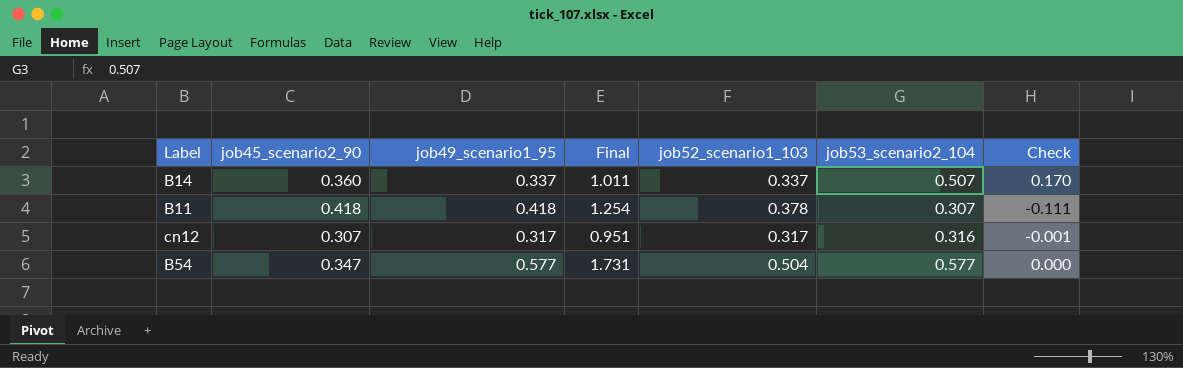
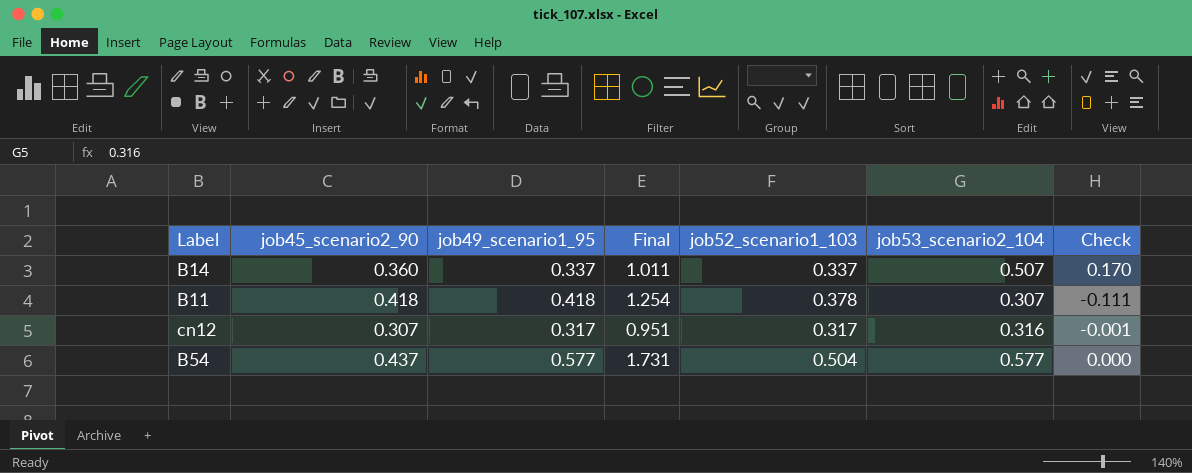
B54 | job45_scenario2_90: 0.347 -> 0.437

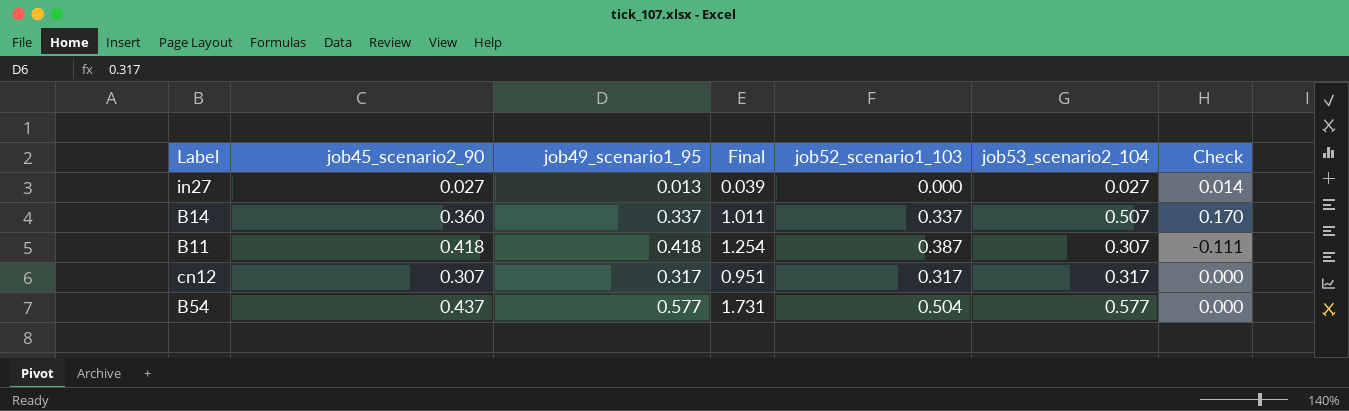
row in27: none -> 0.027 | 0.013 | 0.039 | 0.000 | 0.027 | 0.014
B11 | job52_scenario1_103: 0.378 -> 0.387
cn12 | job53_scenario2_104: 0.316 -> 0.317
cn12 | Check: -0.001 -> 0.000

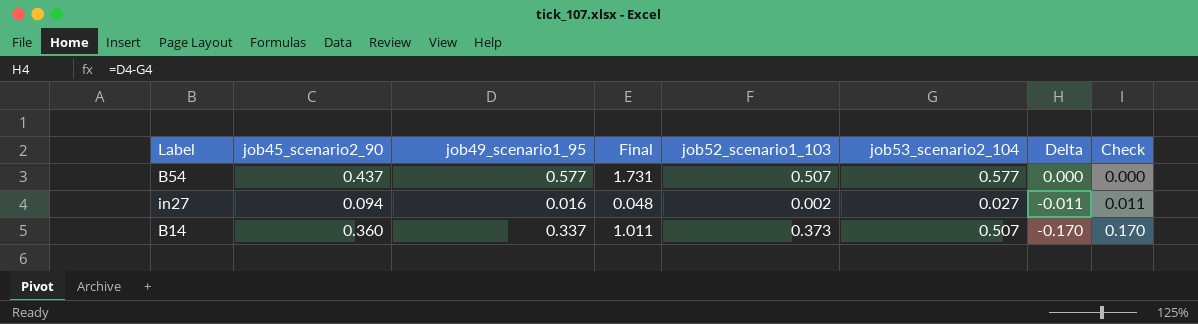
row order: none -> Delta descending
column Delta | formula: none -> [job49_scenario1_95] - [job53_scenario2_104]
row B11: 0.418 | 0.418 | 1.254 | 0.387 | 0.307 | -0.111 -> none
row cn12: 0.307 | 0.317 | 0.951 | 0.317 | 0.317 | 0.000 -> none
B54 | job52_scenario1_103: 0.504 -> 0.507
in27 | job45_scenario2_90: 0.027 -> 0.094
in27 | job49_scenario1_95: 0.013 -> 0.016
in27 | Final: 0.039 -> 0.048
in27 | job52_scenario1_103: 0.000 -> 0.002
in27 | Check: 0.014 -> 0.011
B14 | job52_scenario1_103: 0.337 -> 0.373

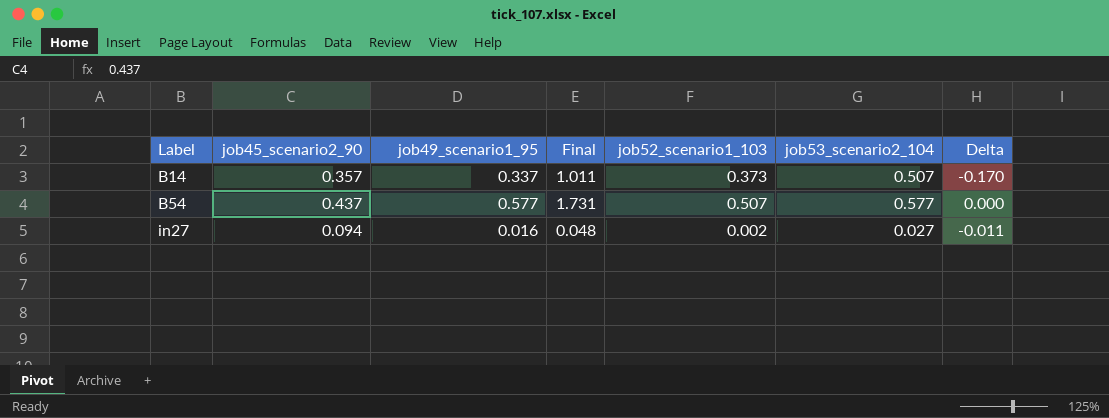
row order: Delta descending -> Label ascending
column Check | formula: [job53_scenario2_104] - [job49_scenario1_95] -> none
B14 | job45_scenario2_90: 0.360 -> 0.357

